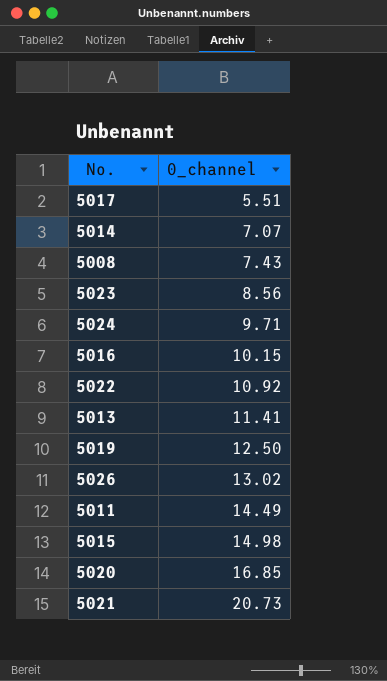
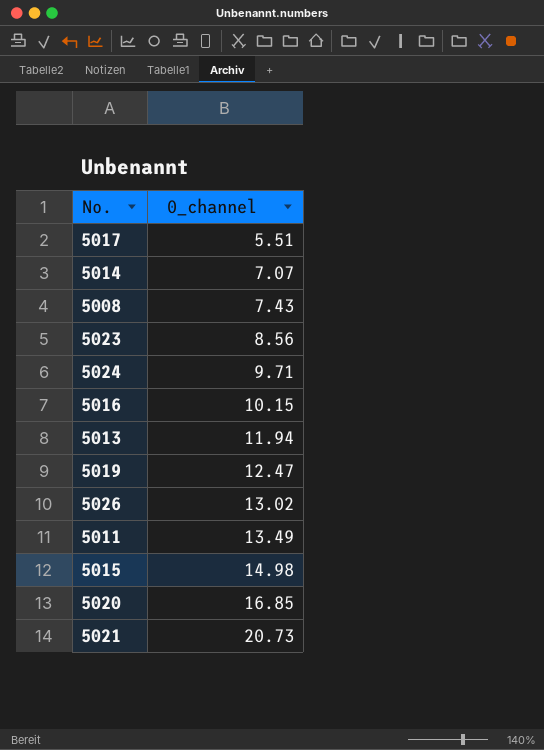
row 5022: 10.92 -> none
5013 | 0_channel: 11.41 -> 11.94
5019 | 0_channel: 12.50 -> 12.47
5011 | 0_channel: 14.49 -> 13.49

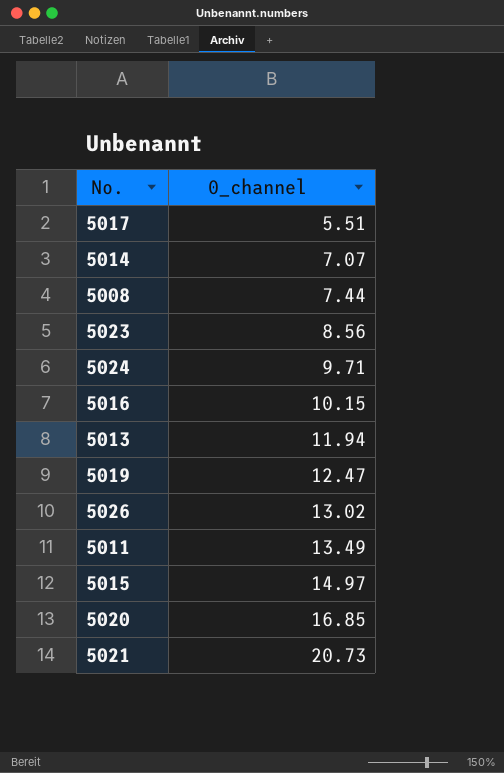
5008 | 0_channel: 7.43 -> 7.44
5015 | 0_channel: 14.98 -> 14.97

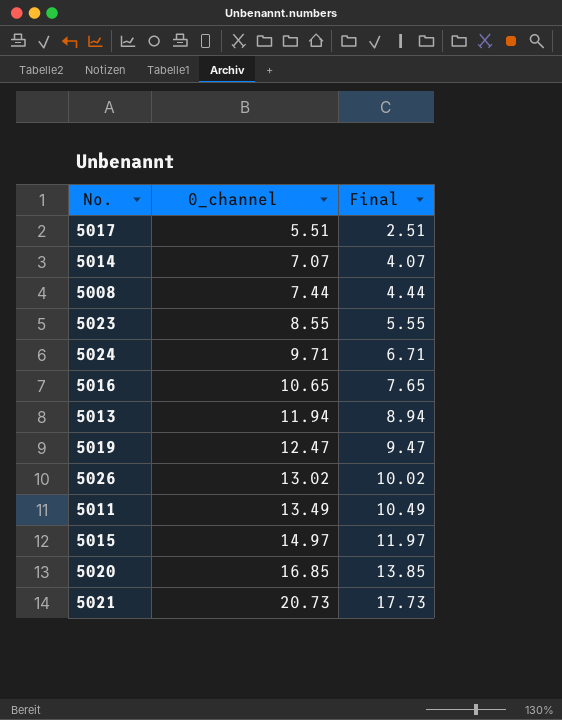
column Final | formula: none -> [0_channel] - 3
5023 | 0_channel: 8.56 -> 8.55
5016 | 0_channel: 10.15 -> 10.65

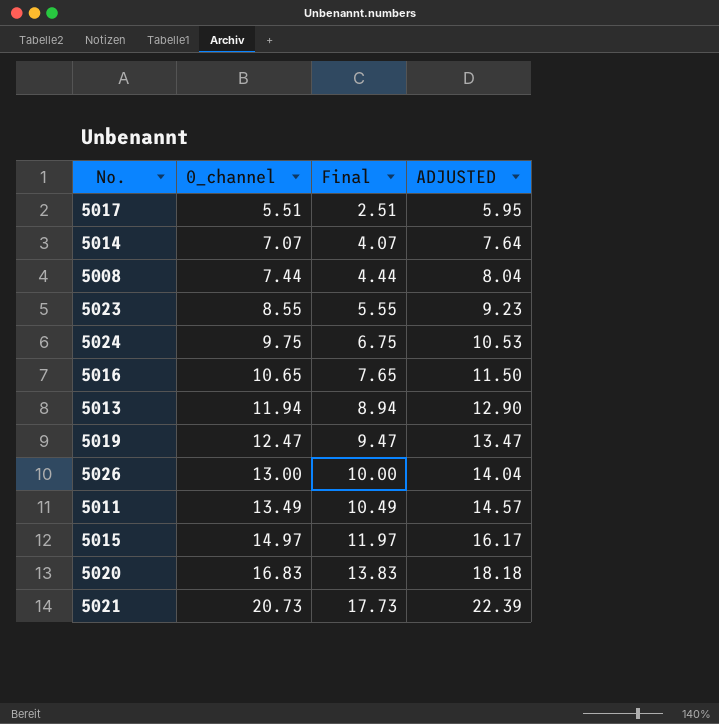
column ADJUSTED | formula: none -> [0_channel] * 1.08
5024 | 0_channel: 9.71 -> 9.75
5024 | Final: 6.71 -> 6.75
5026 | 0_channel: 13.02 -> 13.00
5026 | Final: 10.02 -> 10.00
5020 | 0_channel: 16.85 -> 16.83
5020 | Final: 13.85 -> 13.83

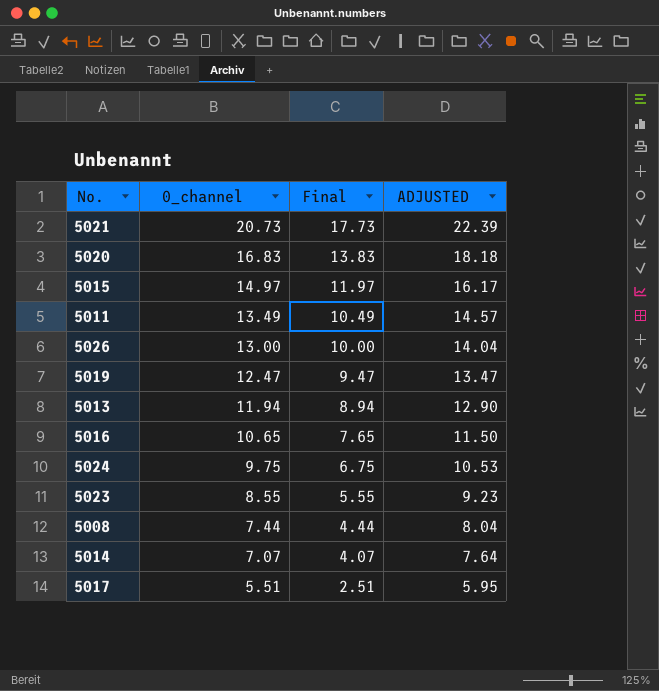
row order: 0_channel ascending -> 0_channel descending

